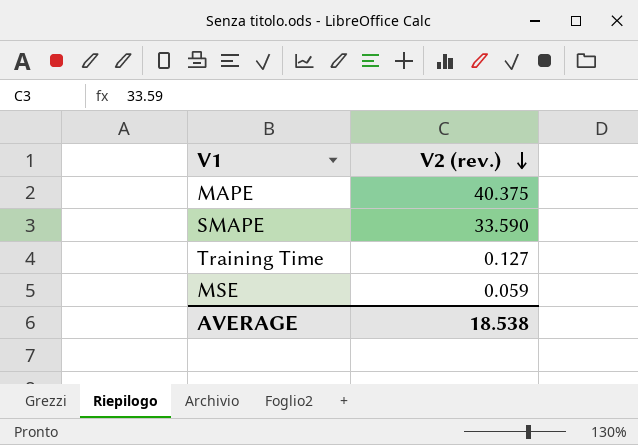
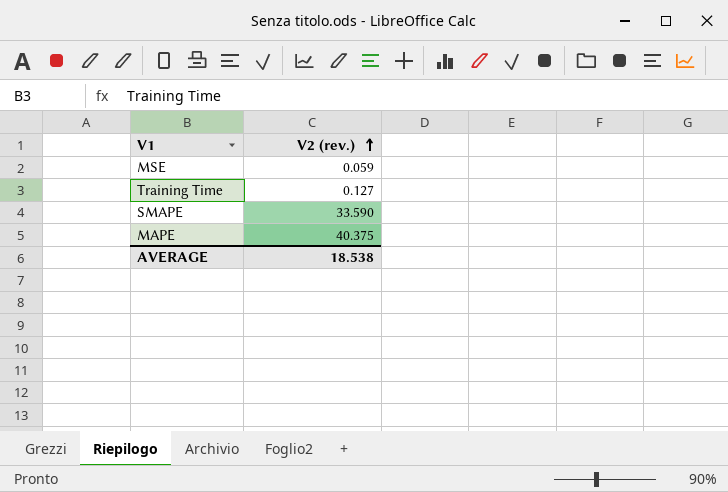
row order: V2 (rev.) descending -> V2 (rev.) ascending

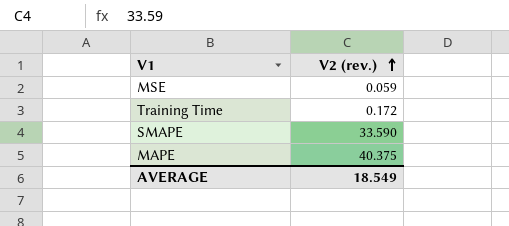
Training Time | V2 (rev.): 0.127 -> 0.172
AVERAGE | V2 (rev.): 18.538 -> 18.549

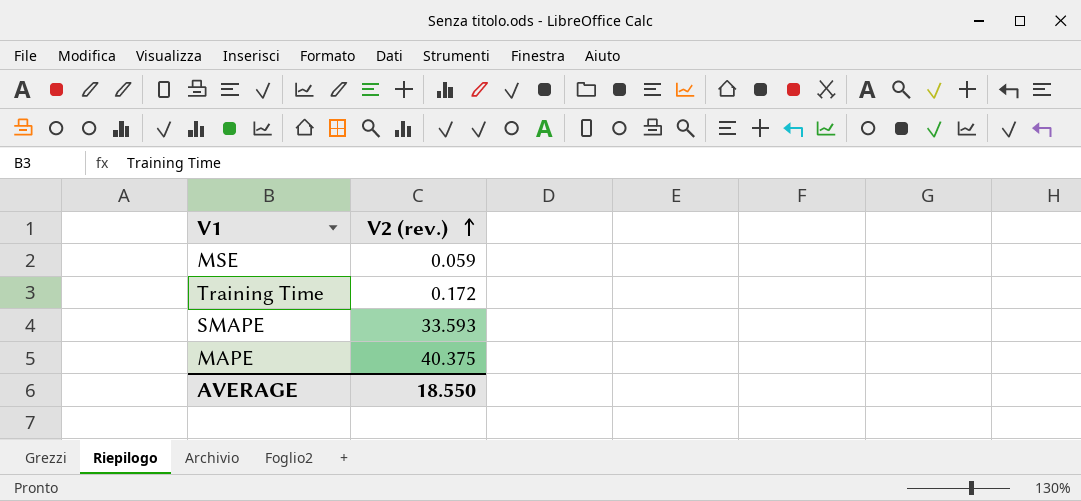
SMAPE | V2 (rev.): 33.590 -> 33.593
AVERAGE | V2 (rev.): 18.549 -> 18.550

